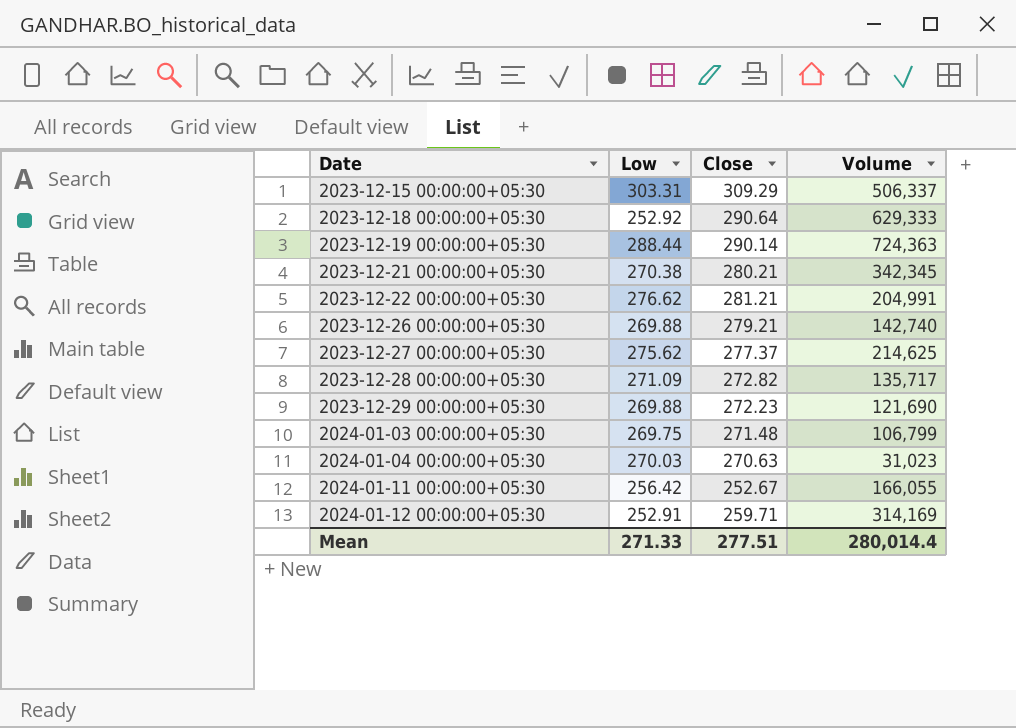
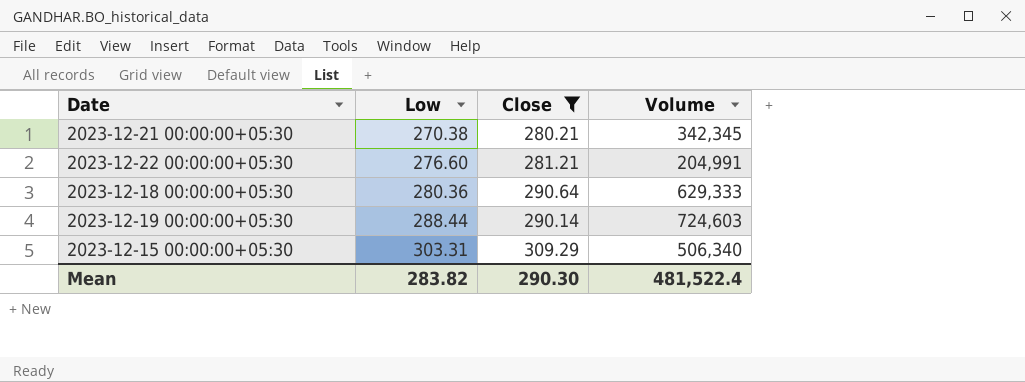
filter: none -> Close >= 280.21
row order: Date ascending -> Low ascending
2023-12-22 00:00:00+05:30 | Low: 276.62 -> 276.60
2023-12-18 00:00:00+05:30 | Low: 252.92 -> 280.36
2023-12-19 00:00:00+05:30 | Volume: 724,363 -> 724,603
2023-12-15 00:00:00+05:30 | Volume: 506,337 -> 506,340
Mean | Low: 271.33 -> 283.82
Mean | Close: 277.51 -> 290.30
Mean | Volume: 280,014.4 -> 481,522.4

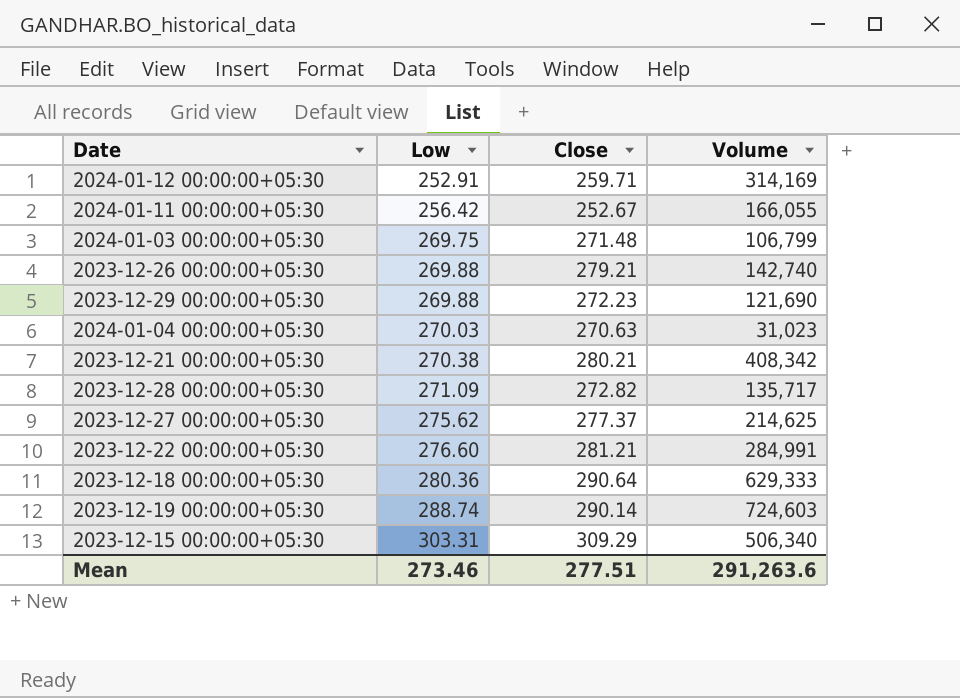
filter: Close >= 280.21 -> none
2023-12-21 00:00:00+05:30 | Volume: 342,345 -> 408,342
2023-12-22 00:00:00+05:30 | Volume: 204,991 -> 284,991
2023-12-19 00:00:00+05:30 | Low: 288.44 -> 288.74
Mean | Low: 283.82 -> 273.46
Mean | Close: 290.30 -> 277.51
Mean | Volume: 481,522.4 -> 291,263.6

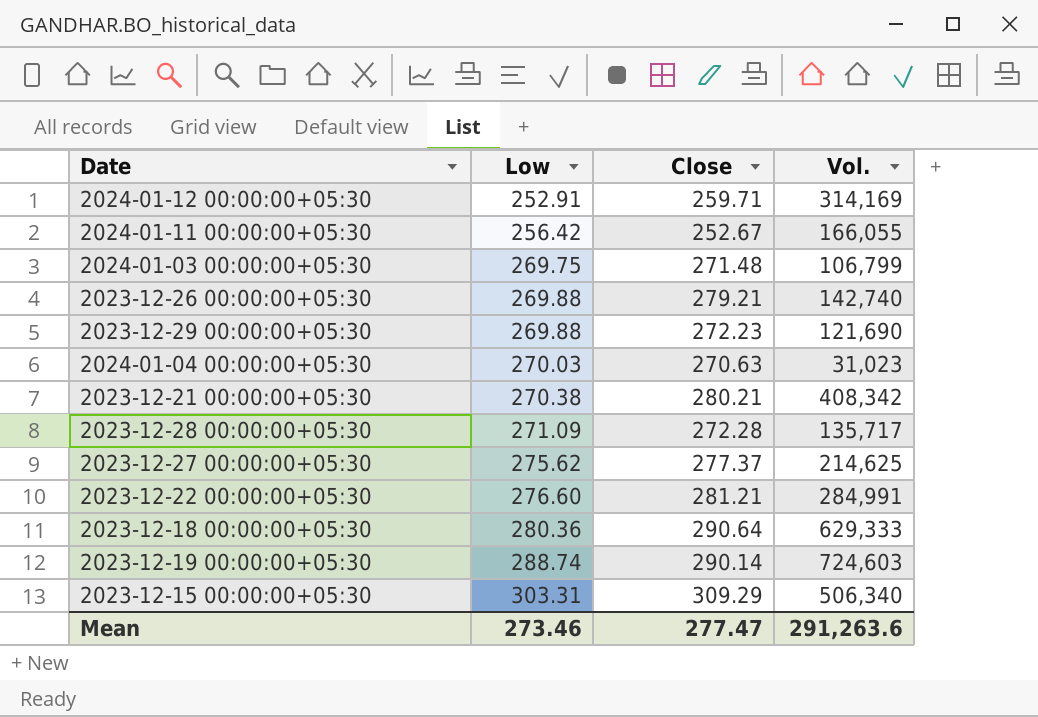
column name: Volume -> Vol.
2023-12-28 00:00:00+05:30 | Close: 272.82 -> 272.28
Mean | Close: 277.51 -> 277.47

